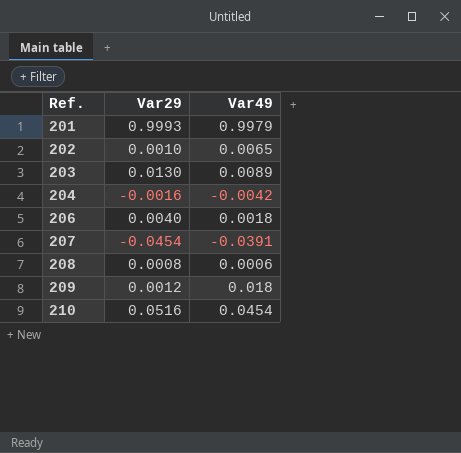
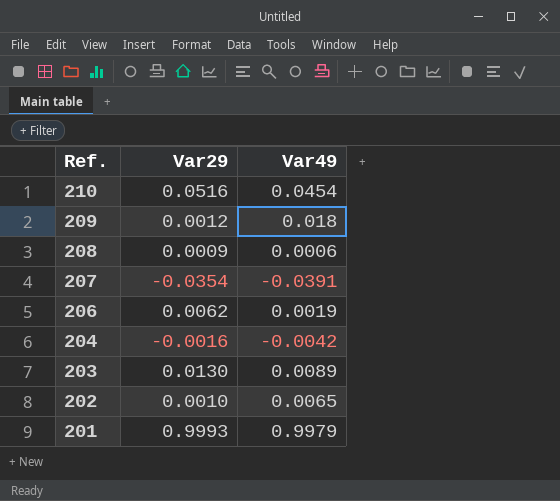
row order: Ref. ascending -> Ref. descending
208 | Var29: 0.0008 -> 0.0009
207 | Var29: -0.0454 -> -0.0354
206 | Var29: 0.0040 -> 0.0062
206 | Var49: 0.0018 -> 0.0019

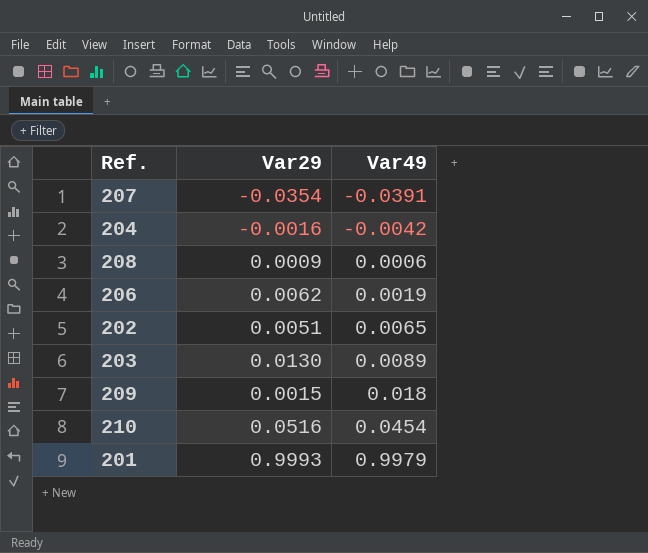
row order: Ref. descending -> Var49 ascending
202 | Var29: 0.0010 -> 0.0051
209 | Var29: 0.0012 -> 0.0015

